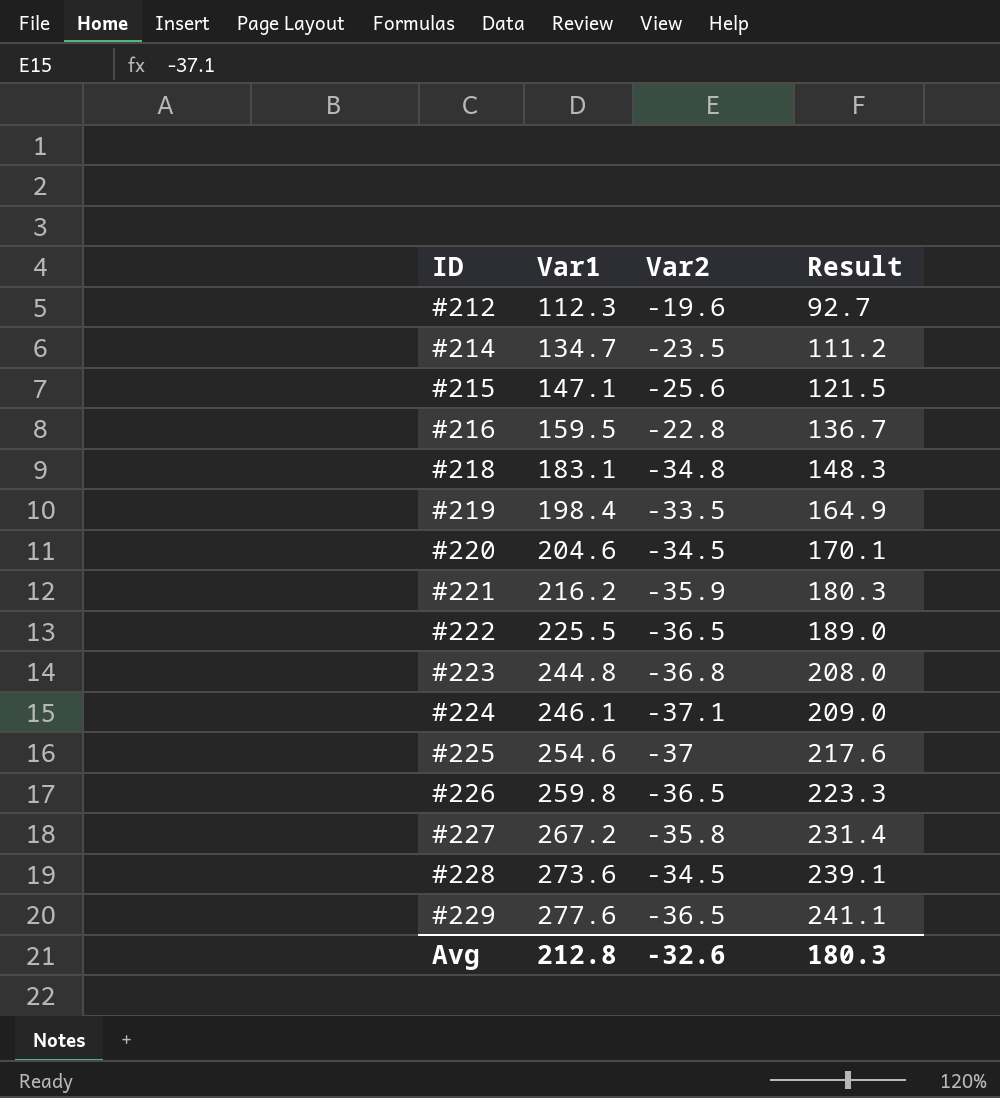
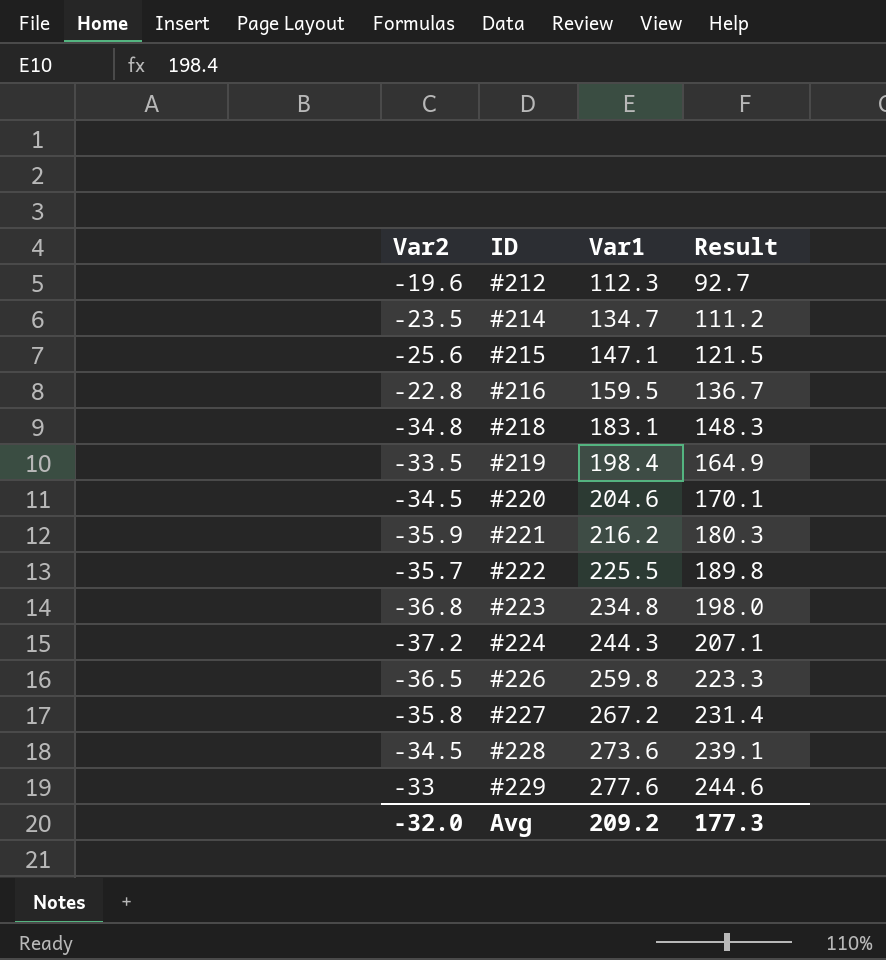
column Var2 | position: 3 -> 1
row #225: 254.6 | -37 | 217.6 -> none
#222 | Var2: -36.5 -> -35.7
#222 | Result: 189.0 -> 189.8
#223 | Var1: 244.8 -> 234.8
#223 | Result: 208.0 -> 198.0
#224 | Var2: -37.1 -> -37.2
#224 | Var1: 246.1 -> 244.3
#224 | Result: 209.0 -> 207.1
#229 | Var2: -36.5 -> -33
#229 | Result: 241.1 -> 244.6
Avg | Var2: -32.6 -> -32.0
Avg | Var1: 212.8 -> 209.2
Avg | Result: 180.3 -> 177.3

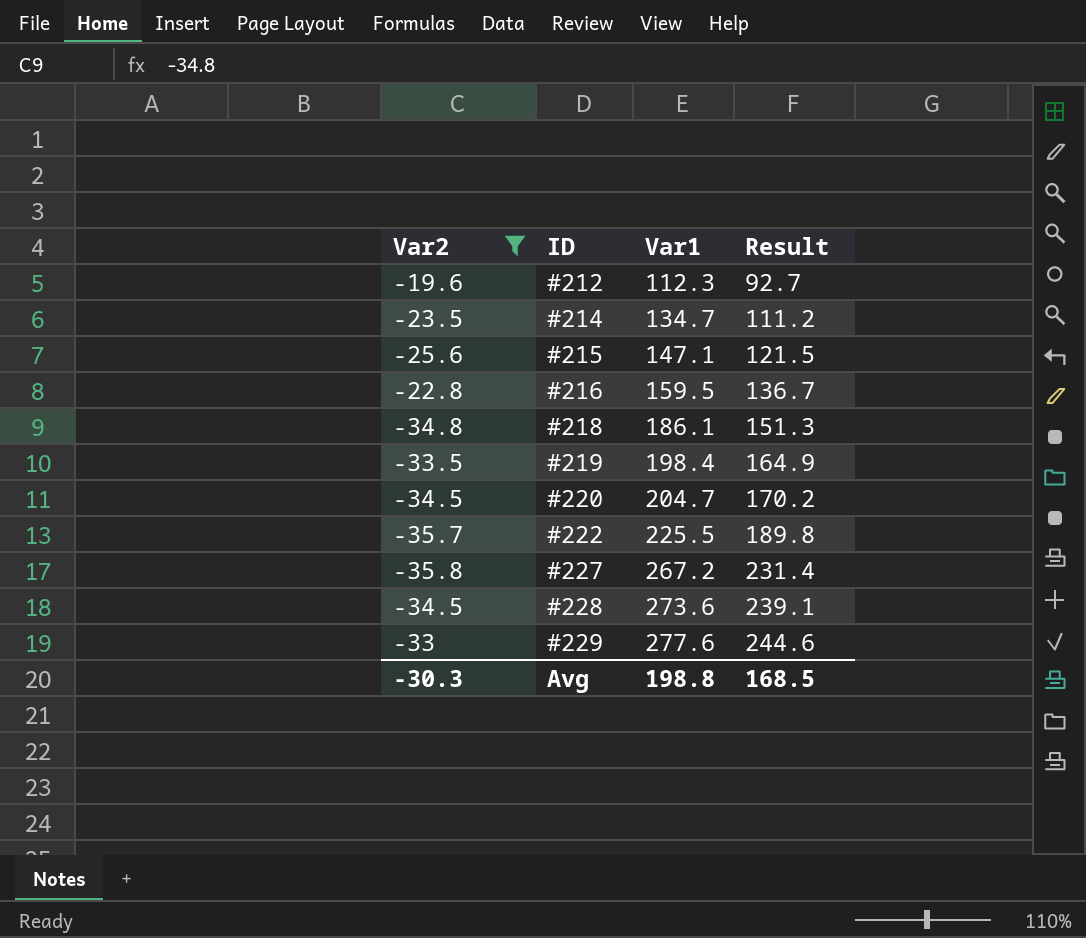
filter: none -> Var2 >= -35.8
#218 | Var1: 183.1 -> 186.1
#218 | Result: 148.3 -> 151.3
#220 | Var1: 204.6 -> 204.7
#220 | Result: 170.1 -> 170.2
Avg | Var2: -32.0 -> -30.3
Avg | Var1: 209.2 -> 198.8
Avg | Result: 177.3 -> 168.5

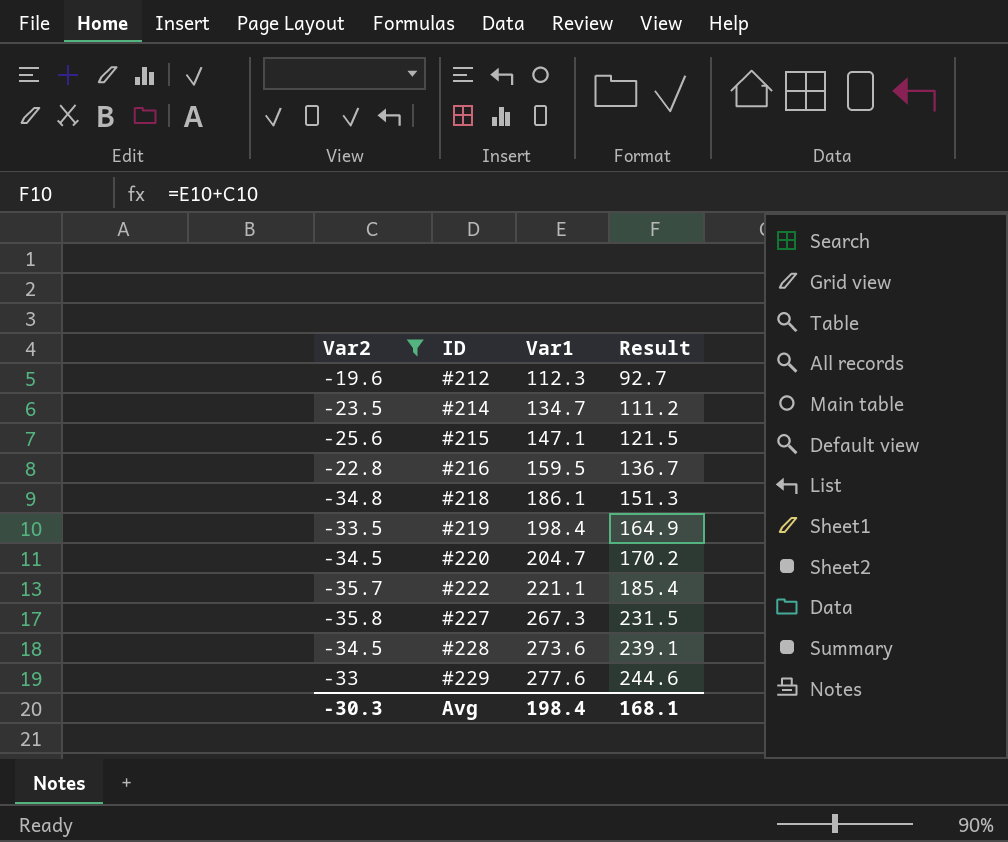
#222 | Var1: 225.5 -> 221.1
#222 | Result: 189.8 -> 185.4
#227 | Var1: 267.2 -> 267.3
#227 | Result: 231.4 -> 231.5
Avg | Var1: 198.8 -> 198.4
Avg | Result: 168.5 -> 168.1

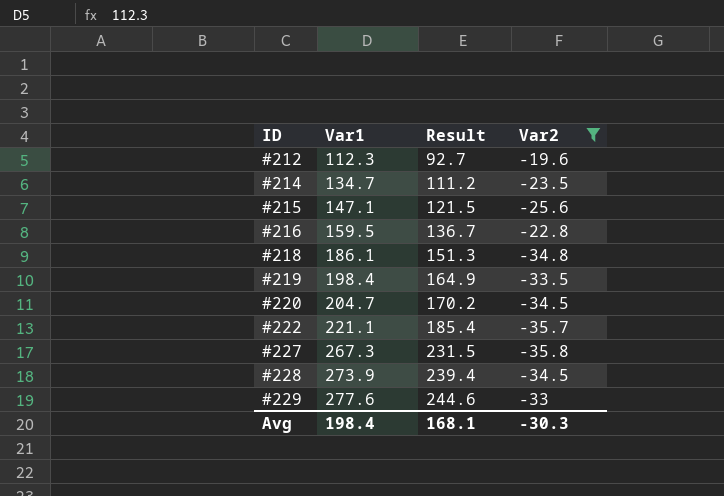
column Var2 | position: 1 -> 4
#228 | Var1: 273.6 -> 273.9
#228 | Result: 239.1 -> 239.4

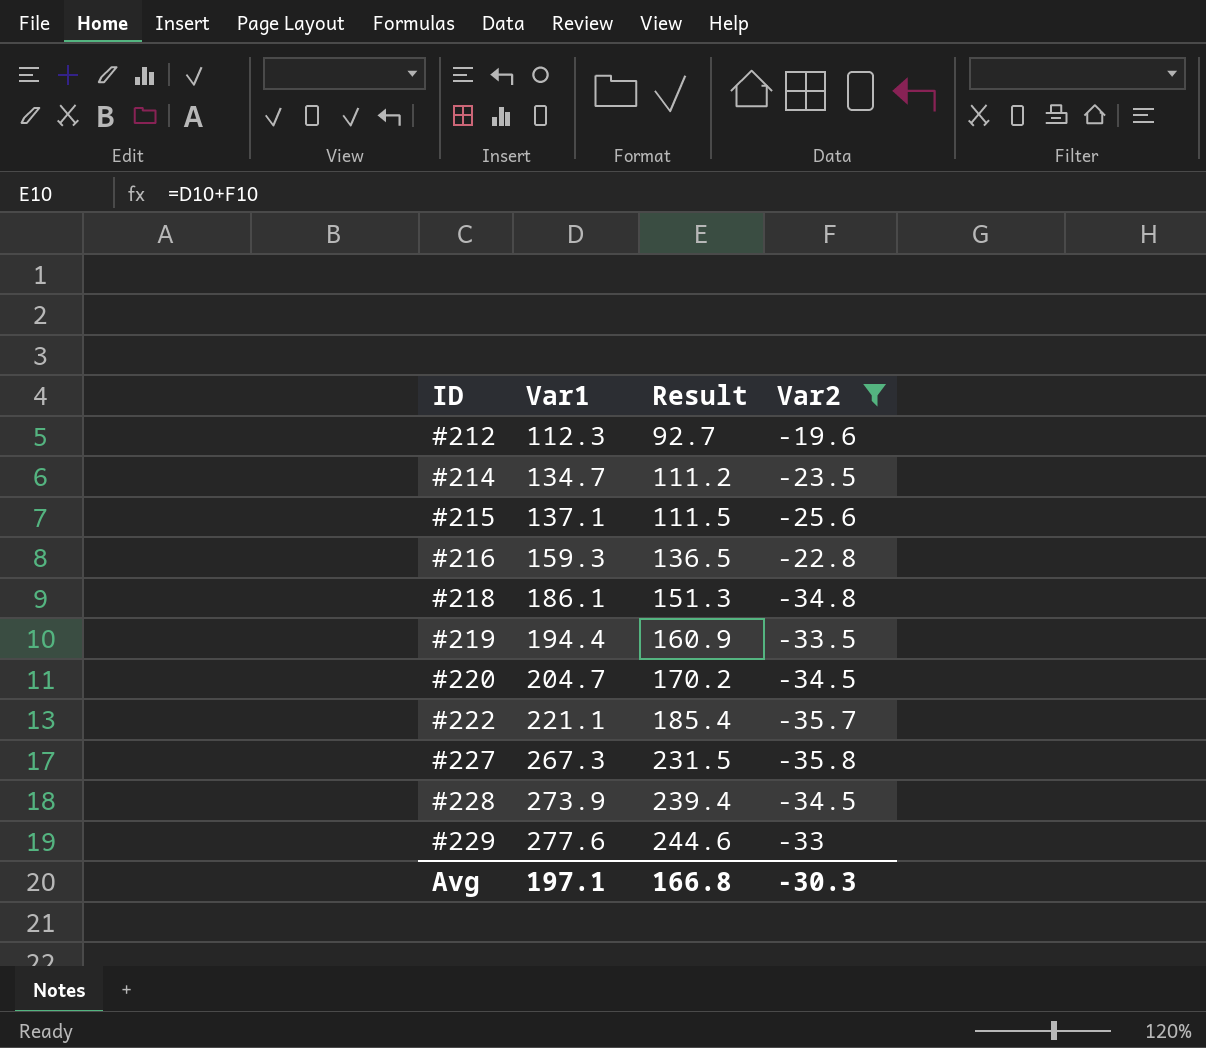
#215 | Var1: 147.1 -> 137.1
#215 | Result: 121.5 -> 111.5
#216 | Var1: 159.5 -> 159.3
#216 | Result: 136.7 -> 136.5
#219 | Var1: 198.4 -> 194.4
#219 | Result: 164.9 -> 160.9
Avg | Var1: 198.4 -> 197.1
Avg | Result: 168.1 -> 166.8

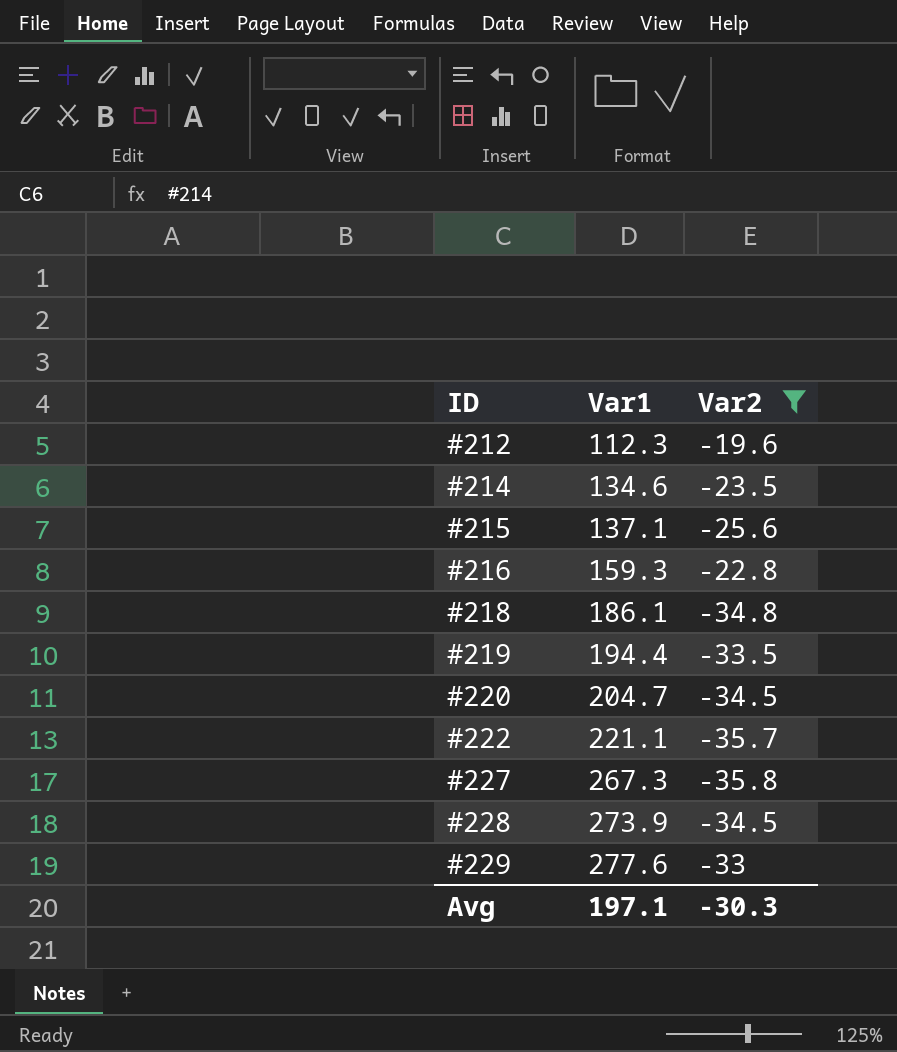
column Result | formula: [Var1] + [Var2] -> none
#214 | Var1: 134.7 -> 134.6

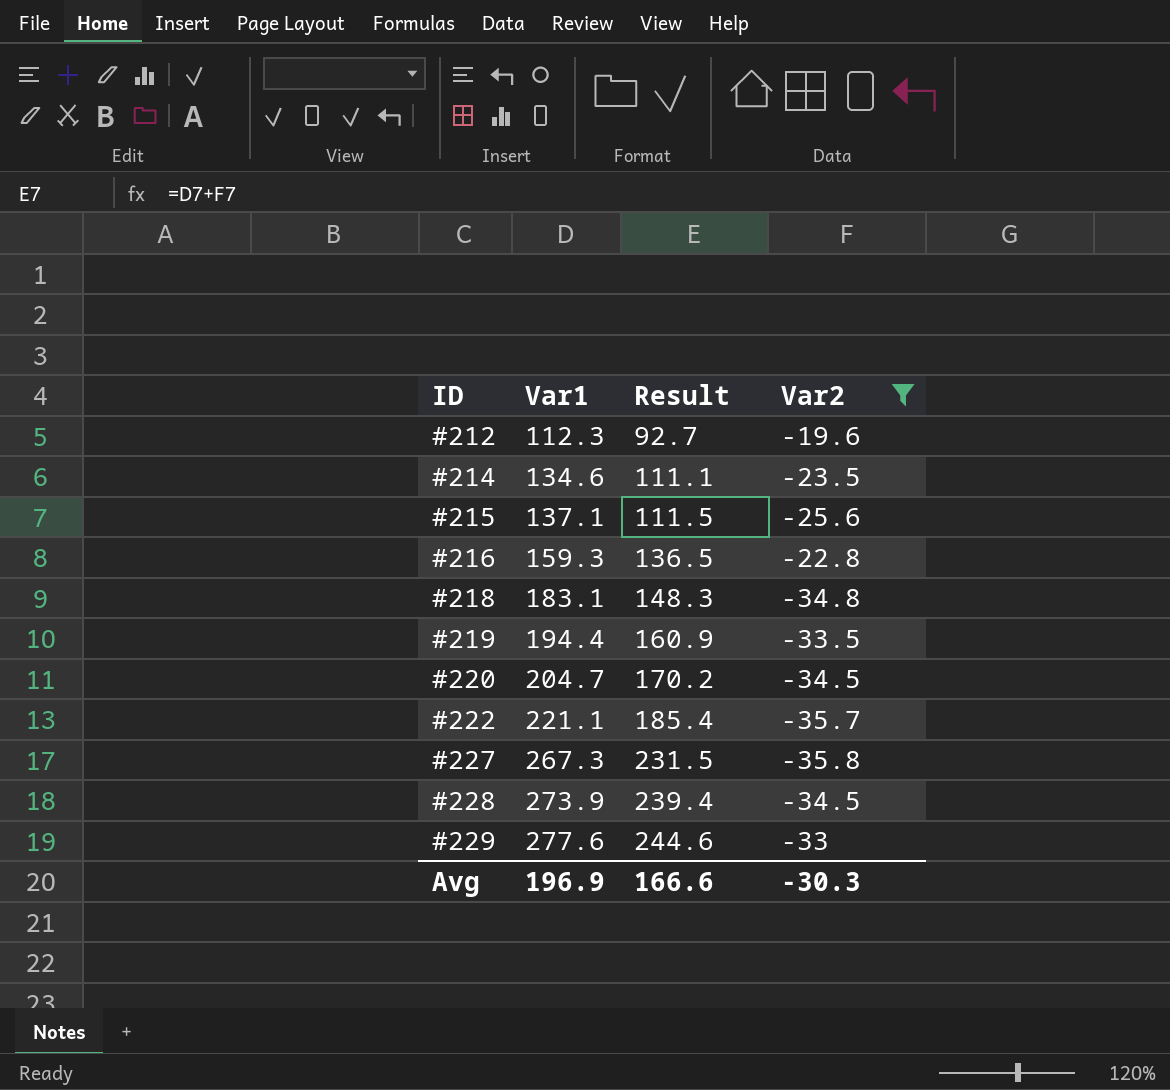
column Result | formula: none -> [Var1] + [Var2]
#218 | Var1: 186.1 -> 183.1
Avg | Var1: 197.1 -> 196.9

